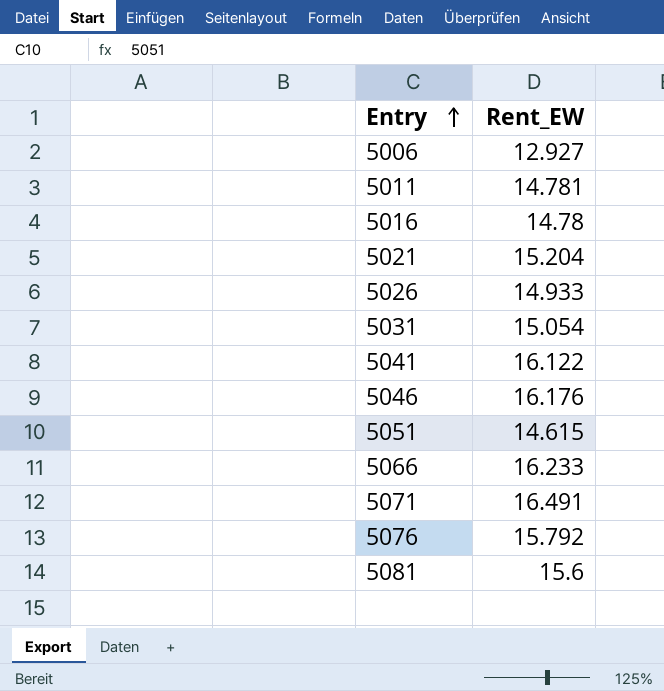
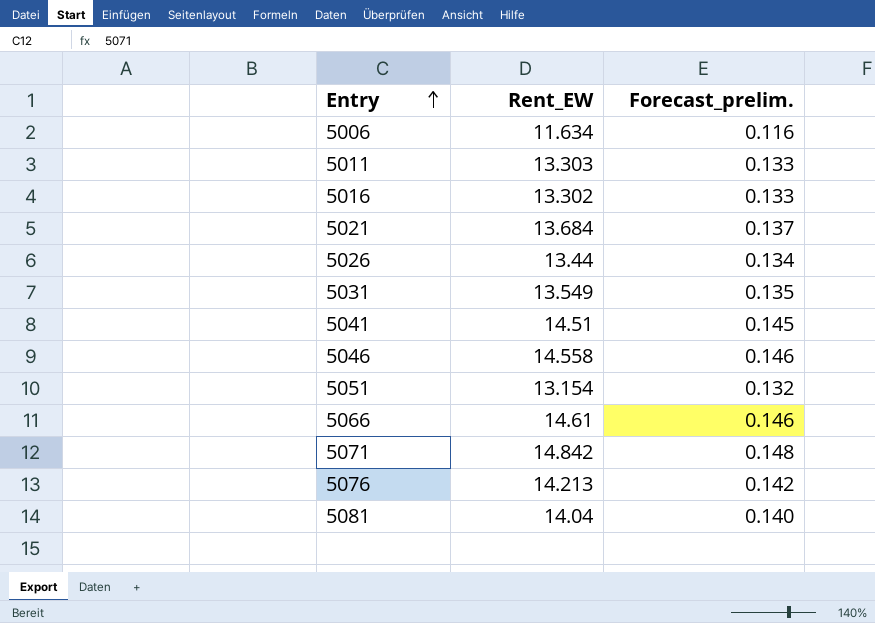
column Forecast_prelim. | formula: none -> [Rent_EW] * 0.01
5006 | Rent_EW: 12.927 -> 11.634
5011 | Rent_EW: 14.781 -> 13.303
5016 | Rent_EW: 14.78 -> 13.302
5021 | Rent_EW: 15.204 -> 13.684
5026 | Rent_EW: 14.933 -> 13.44
5031 | Rent_EW: 15.054 -> 13.549
5041 | Rent_EW: 16.122 -> 14.51
5046 | Rent_EW: 16.176 -> 14.558
5051 | Rent_EW: 14.615 -> 13.154
5066 | Rent_EW: 16.233 -> 14.61
5071 | Rent_EW: 16.491 -> 14.842
5076 | Rent_EW: 15.792 -> 14.213
5081 | Rent_EW: 15.6 -> 14.04

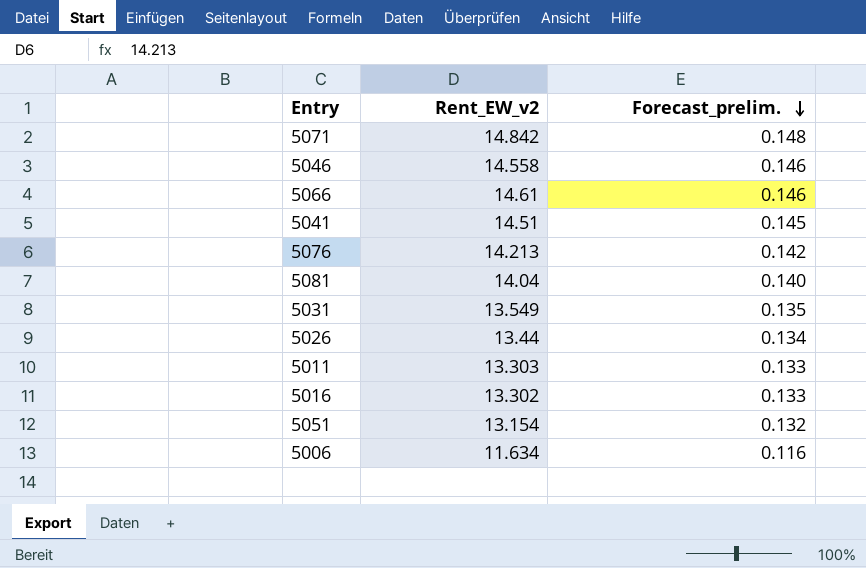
row order: Entry ascending -> Forecast_prelim. descending
column name: Rent_EW -> Rent_EW_v2
row 5021: 13.684 | 0.137 -> none

